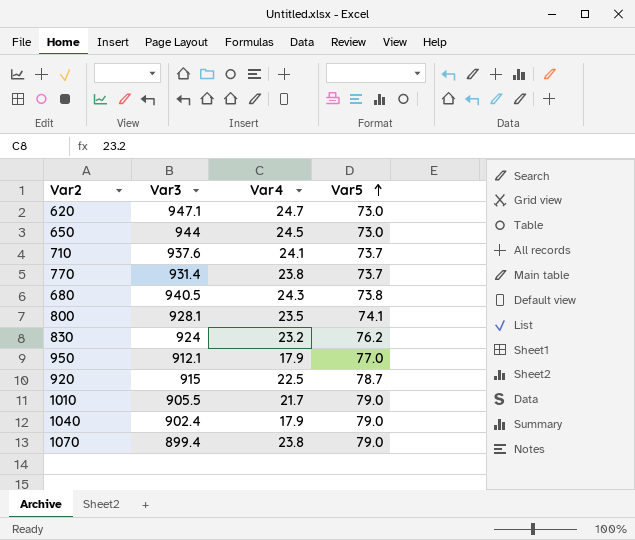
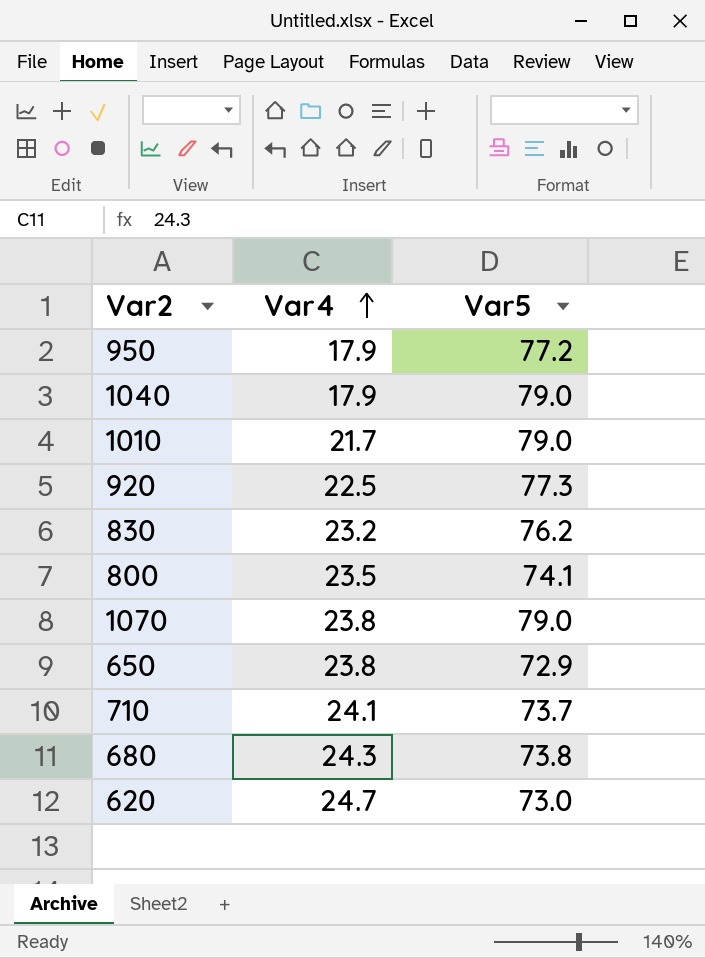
row order: Var5 ascending -> Var4 ascending
column Var3 | position: 2 -> none
row 770: 931.4 | 23.8 | 73.7 -> none
950 | Var5: 77.0 -> 77.2
920 | Var5: 78.7 -> 77.3
650 | Var4: 24.5 -> 23.8
650 | Var5: 73.0 -> 72.9

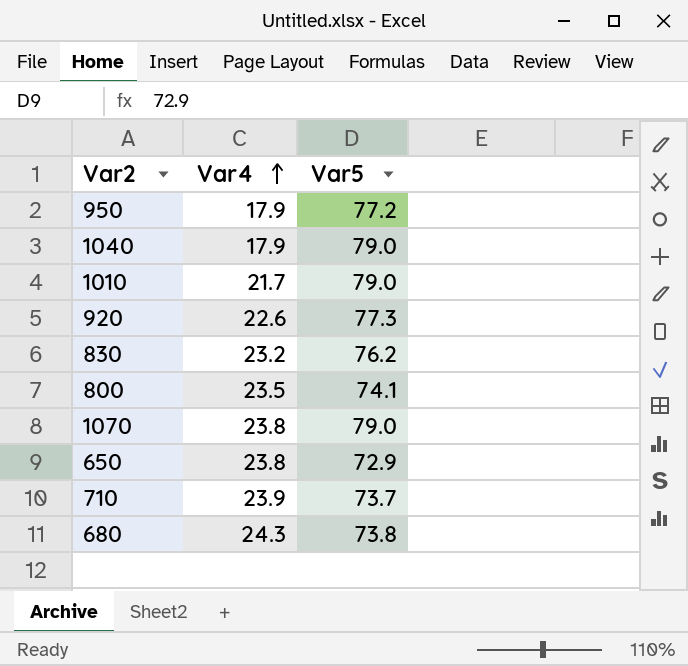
row 620: 24.7 | 73.0 -> none
920 | Var4: 22.5 -> 22.6
710 | Var4: 24.1 -> 23.9

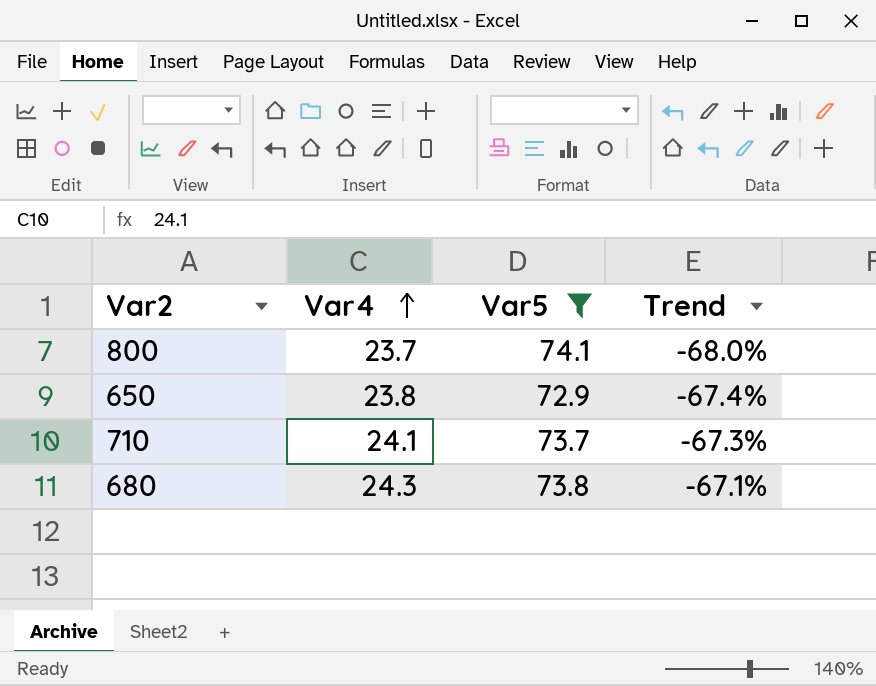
filter: none -> Var5 <= 74.1
column Trend | formula: none -> ([Var4] - [Var5]) / [Var5]
800 | Var4: 23.5 -> 23.7
710 | Var4: 23.9 -> 24.1

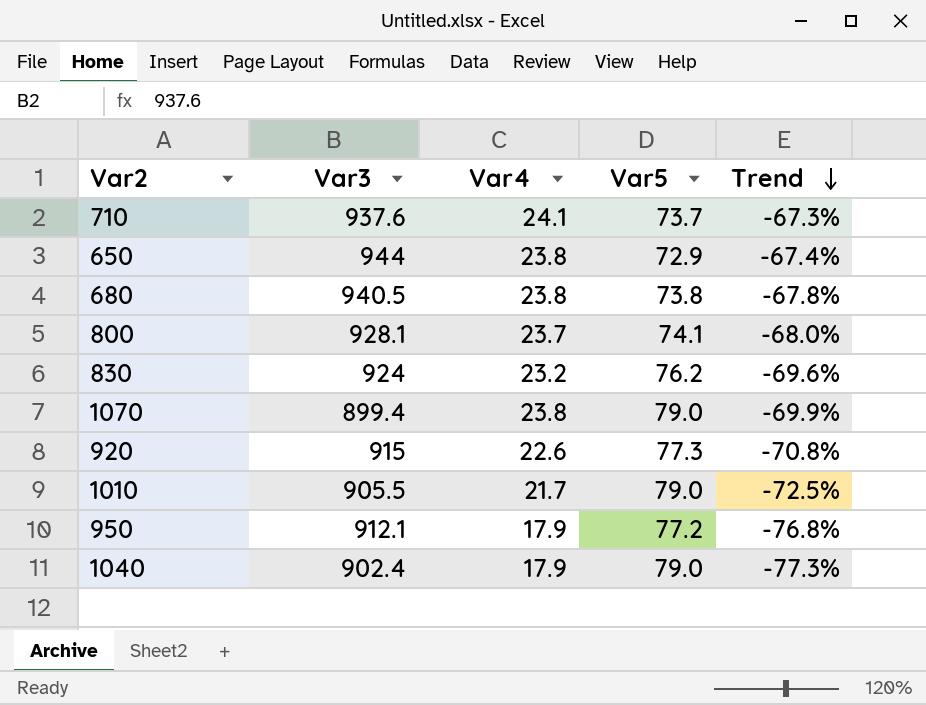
filter: Var5 <= 74.1 -> none
row order: Var4 ascending -> Trend descending
column Var3 | position: none -> 2
680 | Var4: 24.3 -> 23.8
680 | Trend: -67.1% -> -67.8%

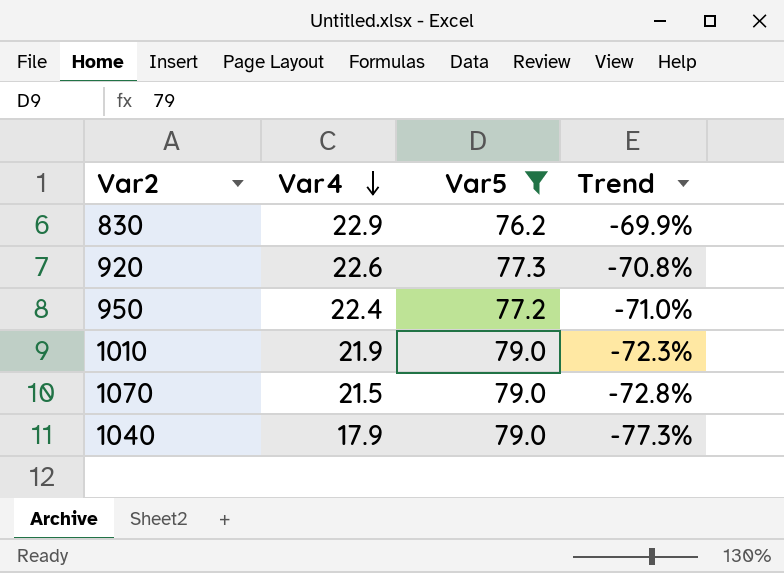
filter: none -> Var5 >= 76.2
row order: Trend descending -> Var4 descending
column Var3 | position: 2 -> none
830 | Var4: 23.2 -> 22.9
830 | Trend: -69.6% -> -69.9%
950 | Var4: 17.9 -> 22.4
950 | Trend: -76.8% -> -71.0%
1010 | Var4: 21.7 -> 21.9
1010 | Trend: -72.5% -> -72.3%
1070 | Var4: 23.8 -> 21.5
1070 | Trend: -69.9% -> -72.8%

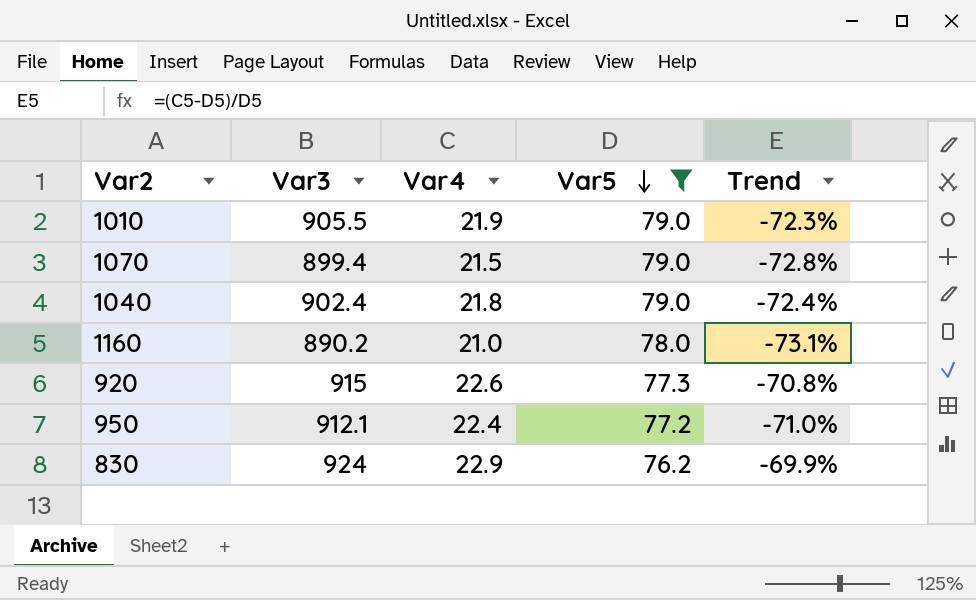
row order: Var4 descending -> Var5 descending
column Var3 | position: none -> 2
1040 | Var4: 17.9 -> 21.8
1040 | Trend: -77.3% -> -72.4%
row 1160: none -> 890.2 | 21.0 | 78.0 | -73.1%

